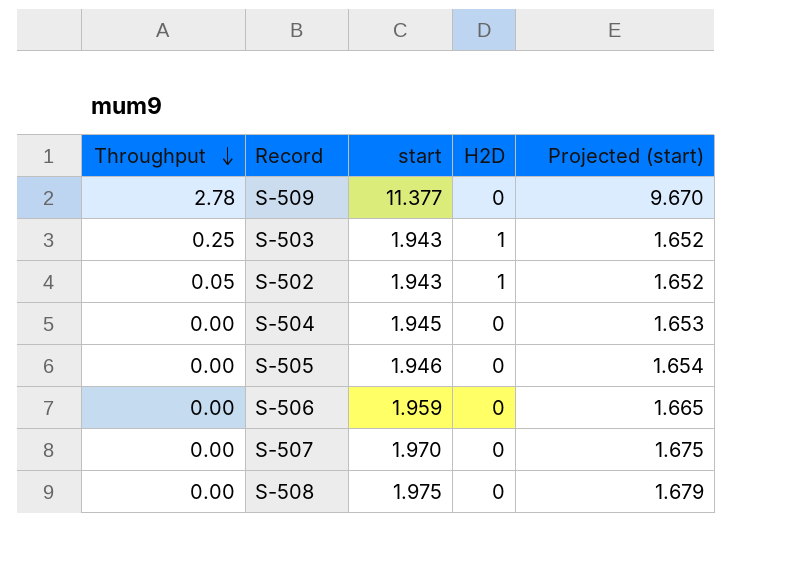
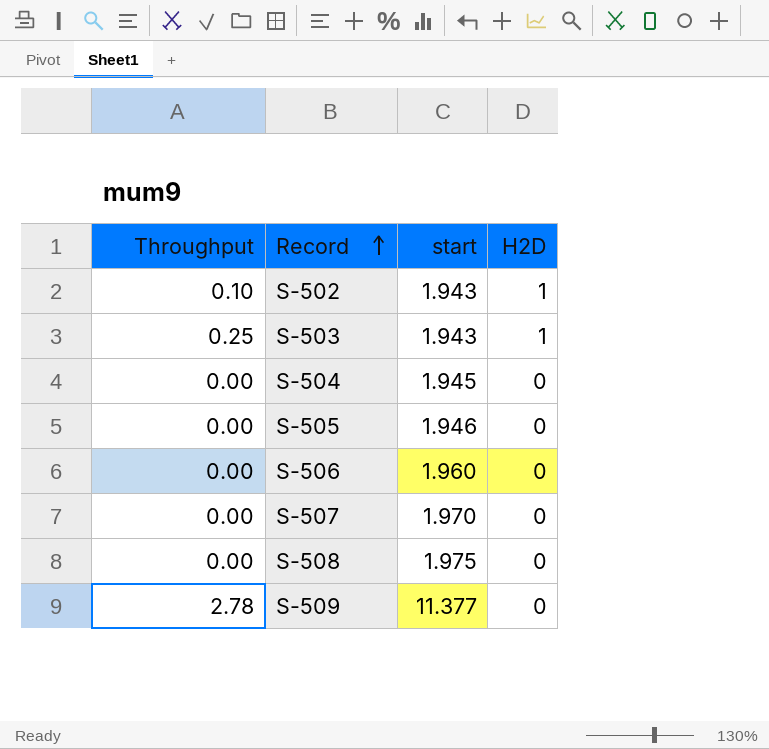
row order: Throughput descending -> Record ascending
column Projected (start) | formula: [start] * 0.85 -> none
S-502 | Throughput: 0.05 -> 0.10
S-506 | start: 1.959 -> 1.960

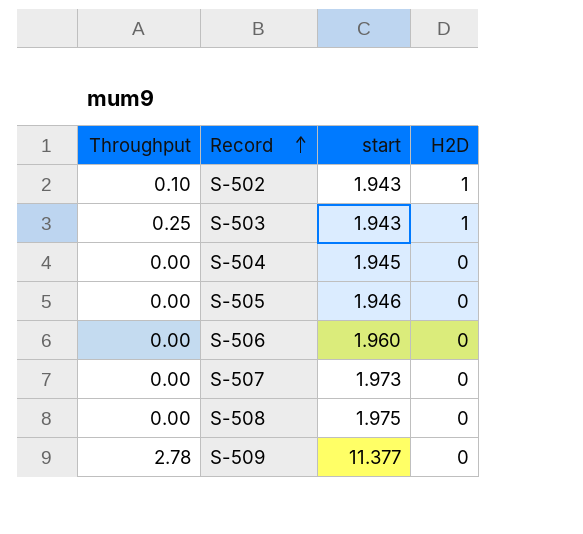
S-507 | start: 1.970 -> 1.973

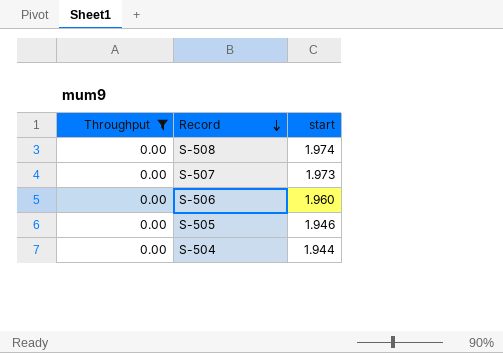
filter: none -> Throughput = 0.00
row order: Record ascending -> Record descending
column H2D | position: 4 -> none
S-508 | start: 1.975 -> 1.974
S-504 | start: 1.945 -> 1.944

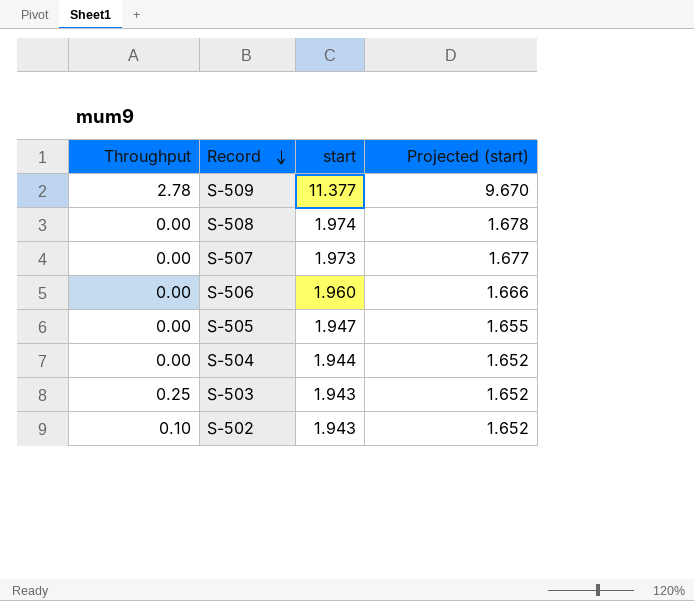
filter: Throughput = 0.00 -> none
column Projected (start) | formula: none -> [start] * 0.85
S-505 | start: 1.946 -> 1.947

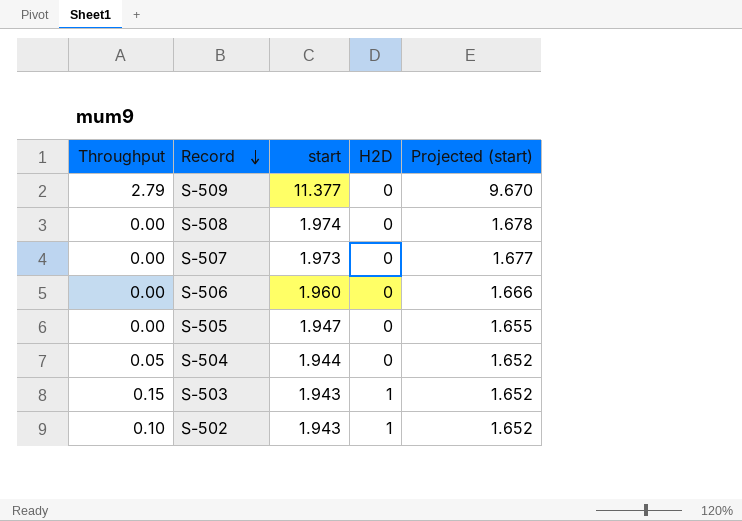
column H2D | position: none -> 4
S-509 | Throughput: 2.78 -> 2.79
S-504 | Throughput: 0.00 -> 0.05
S-503 | Throughput: 0.25 -> 0.15

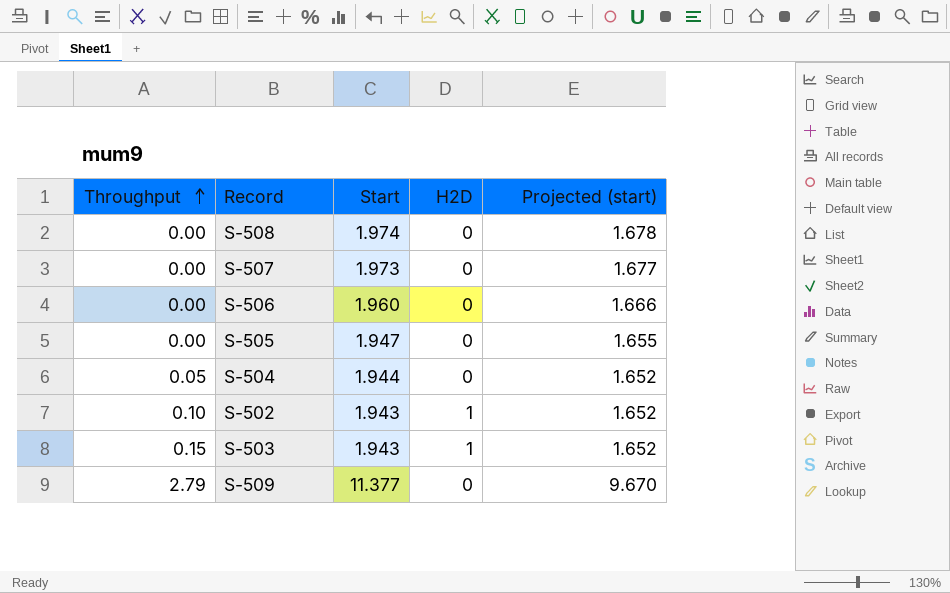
row order: Record descending -> Throughput ascending
column name: start -> Start

